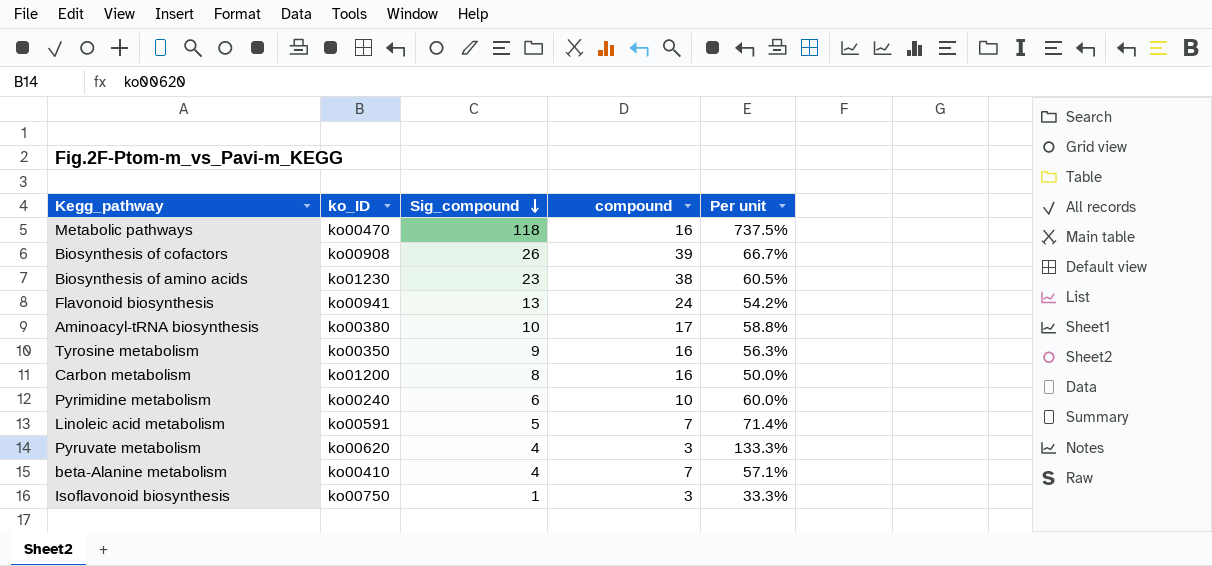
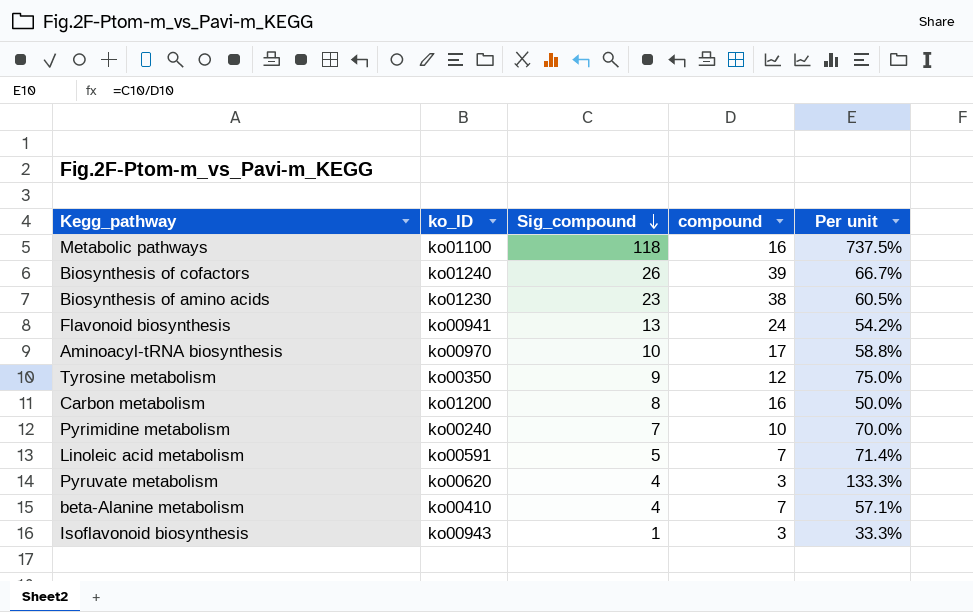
Metabolic pathways | ko_ID: ko00470 -> ko01100
Biosynthesis of cofactors | ko_ID: ko00908 -> ko01240
Aminoacyl-tRNA biosynthesis | ko_ID: ko00380 -> ko00970
Tyrosine metabolism | compound: 16 -> 12
Tyrosine metabolism | Per unit: 56.3% -> 75.0%
Pyrimidine metabolism | Sig_compound: 6 -> 7
Pyrimidine metabolism | Per unit: 60.0% -> 70.0%
Isoflavonoid biosynthesis | ko_ID: ko00750 -> ko00943

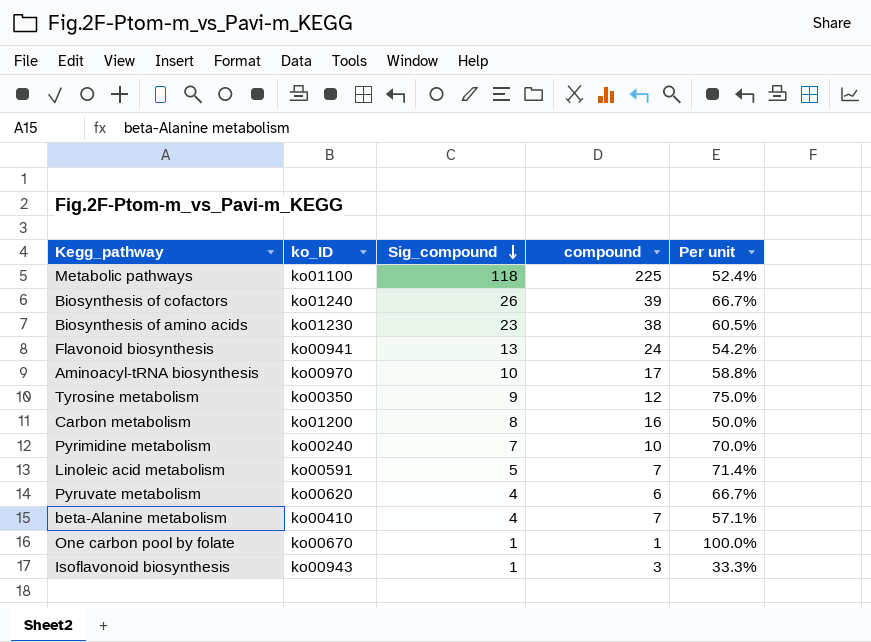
Metabolic pathways | compound: 16 -> 225
Metabolic pathways | Per unit: 737.5% -> 52.4%
Pyruvate metabolism | compound: 3 -> 6
Pyruvate metabolism | Per unit: 133.3% -> 66.7%
row One carbon pool by folate: none -> ko00670 | 1 | 1 | 100.0%

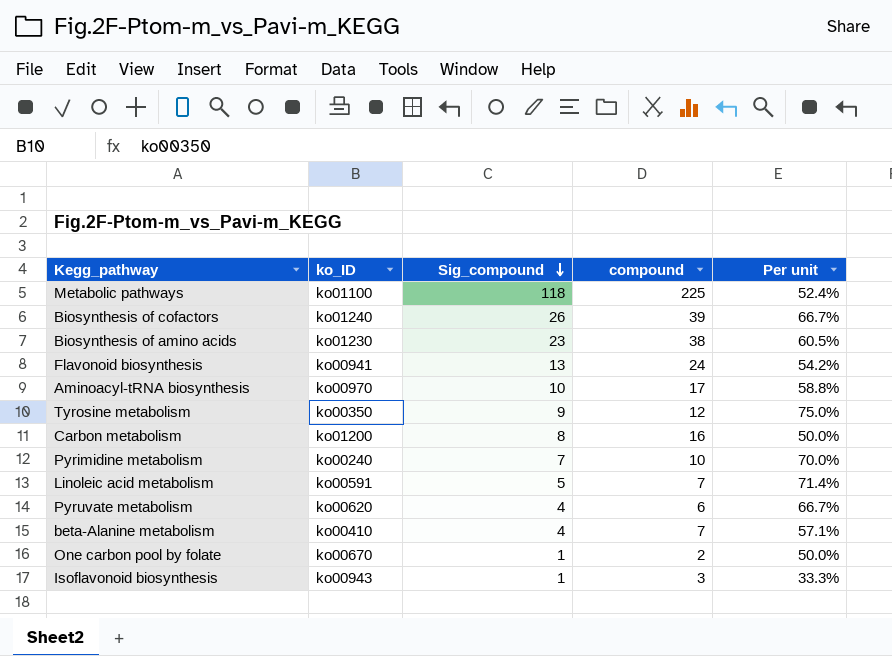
One carbon pool by folate | compound: 1 -> 2
One carbon pool by folate | Per unit: 100.0% -> 50.0%

